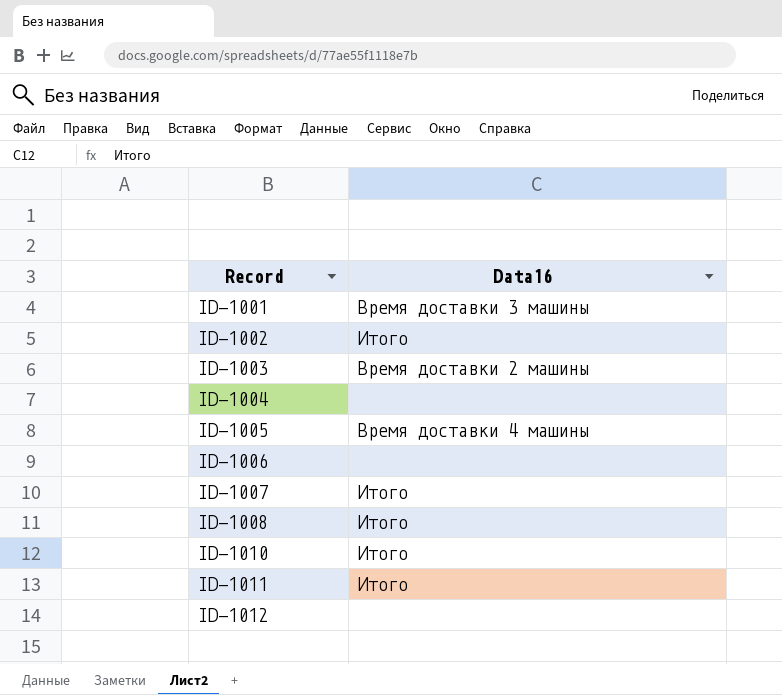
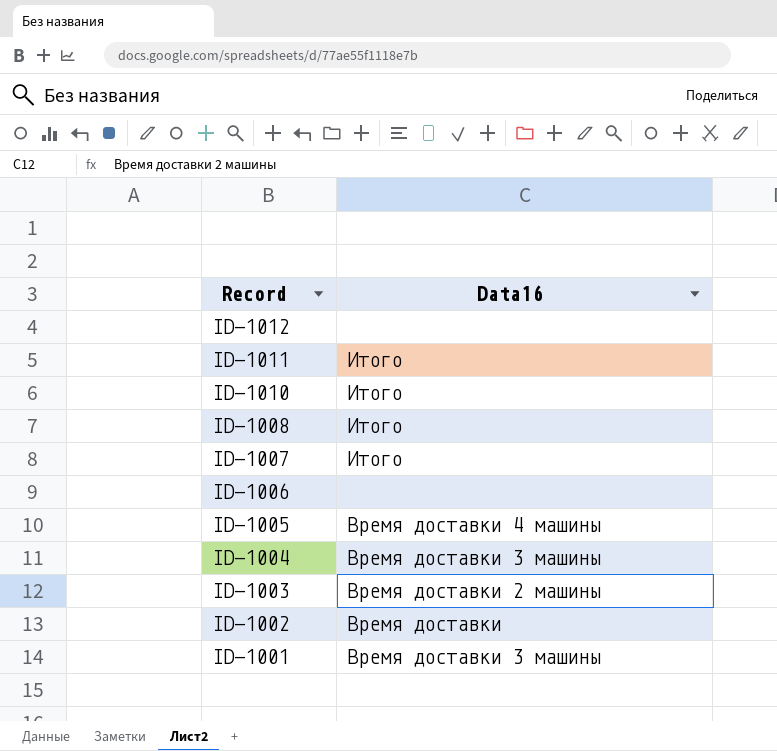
row order: Record ascending -> Record descending
ID-1004 | Data16: none -> Время доставки 3 машины
ID-1002 | Data16: Итого -> Время доставки

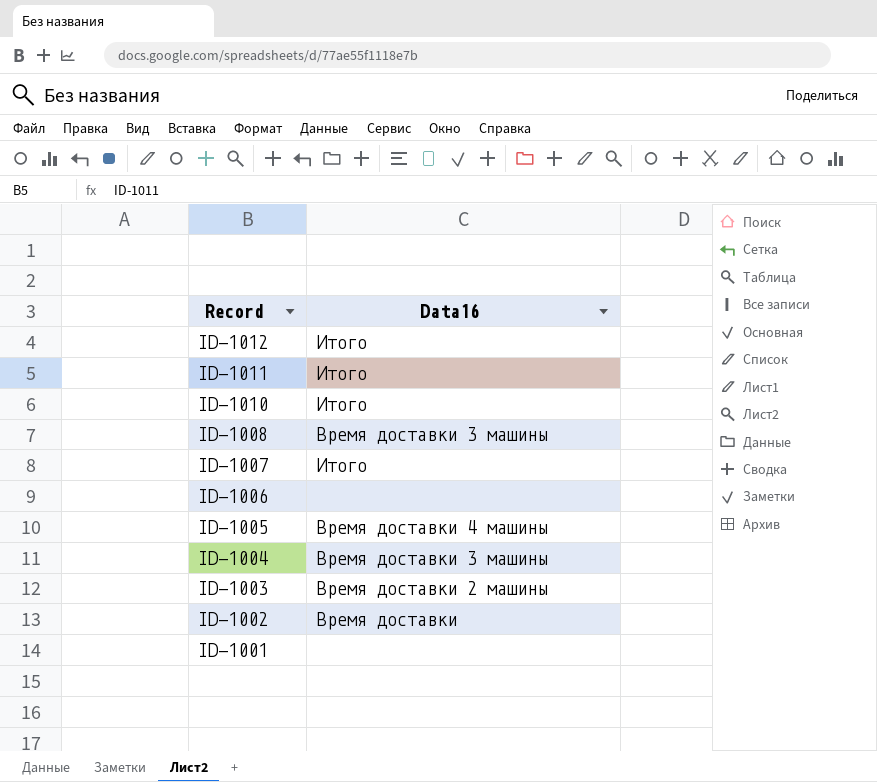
ID-1012 | Data16: none -> Итого
ID-1008 | Data16: Итого -> Время доставки 3 машины
ID-1001 | Data16: Время доставки 3 машины -> none

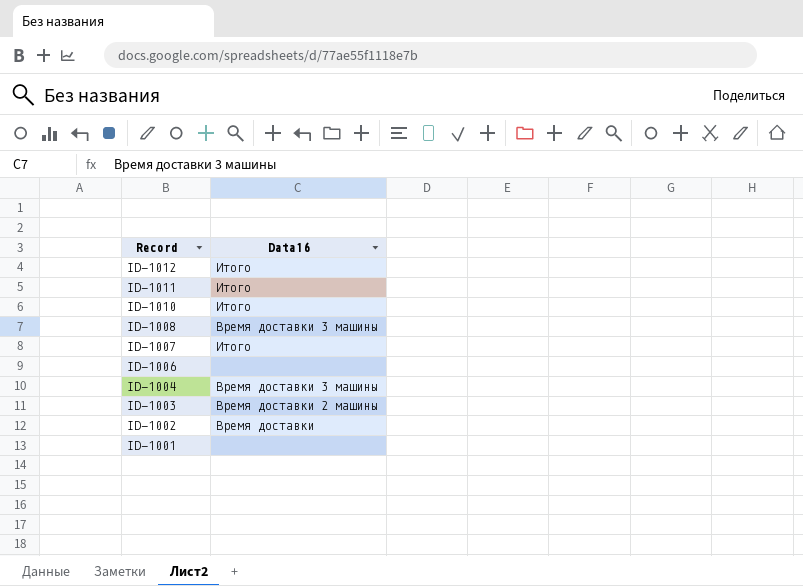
row ID-1005: Время доставки 4 машины -> none

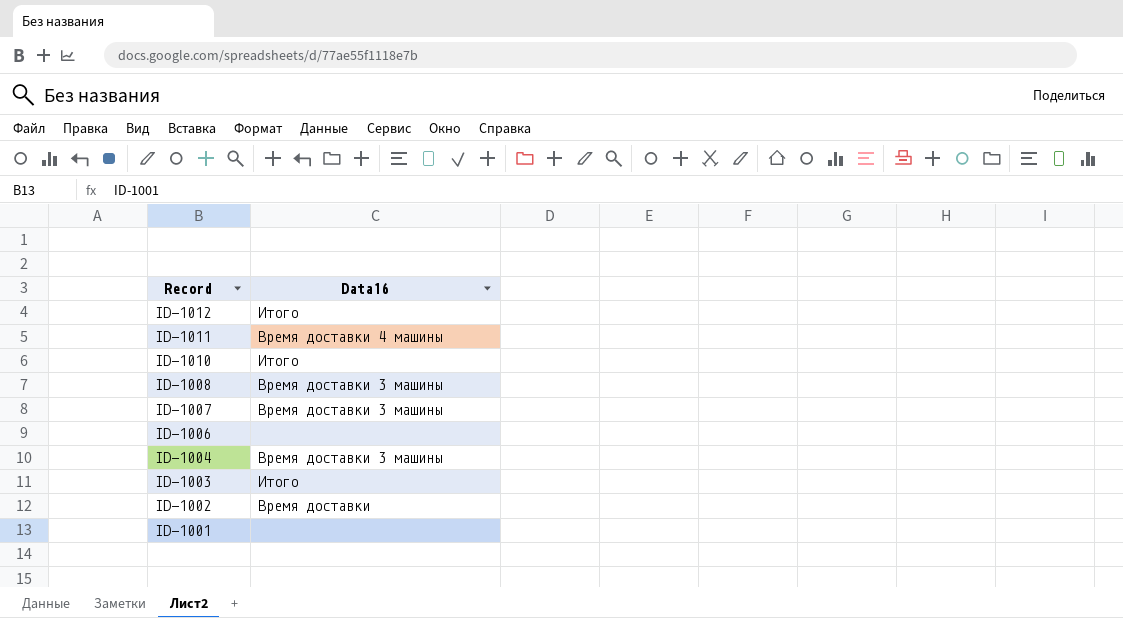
ID-1011 | Data16: Итого -> Время доставки 4 машины
ID-1007 | Data16: Итого -> Время доставки 3 машины
ID-1003 | Data16: Время доставки 2 машины -> Итого

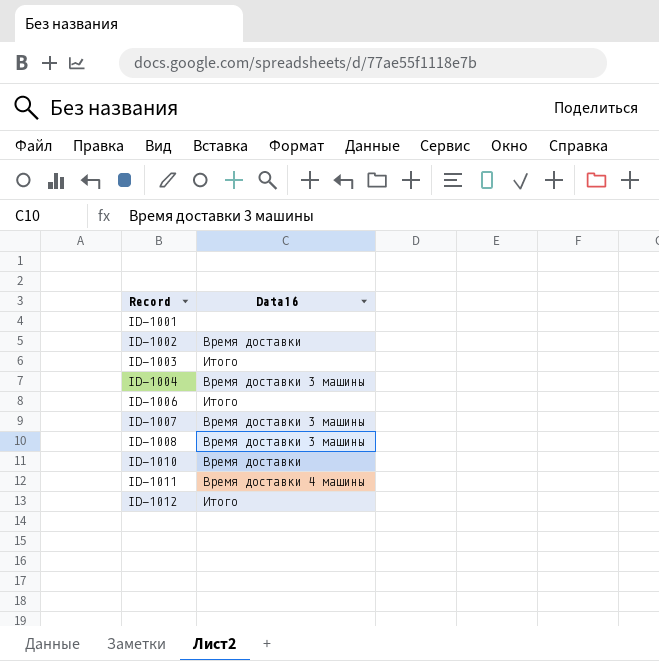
row order: Record descending -> Record ascending
ID-1006 | Data16: none -> Итого
ID-1010 | Data16: Итого -> Время доставки

